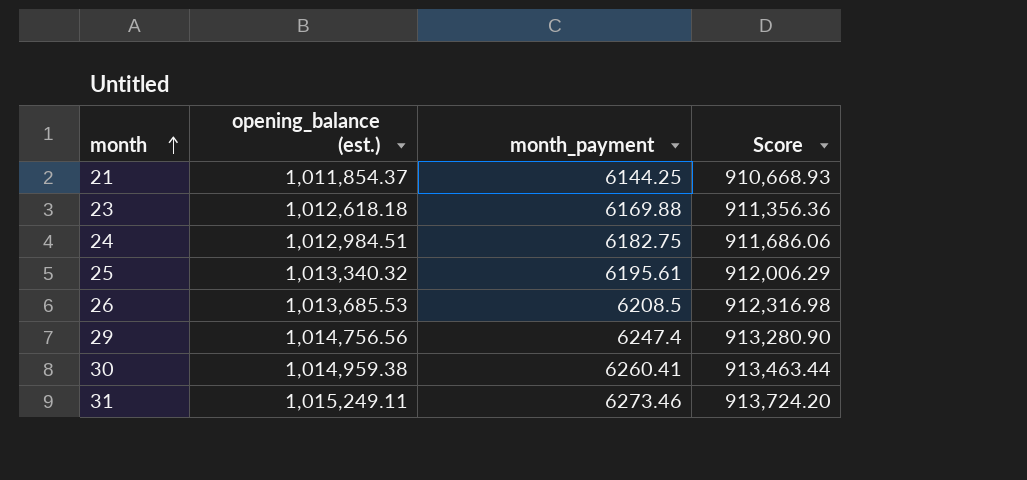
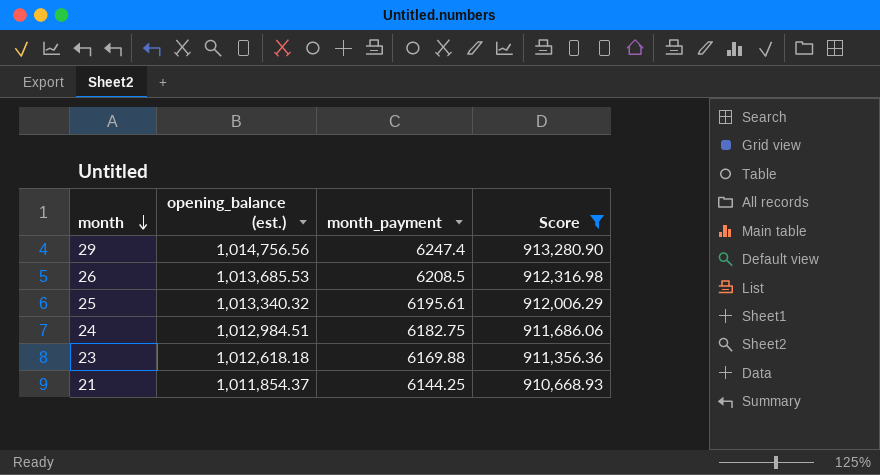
filter: none -> Score <= 913,280.90
row order: month ascending -> month descending

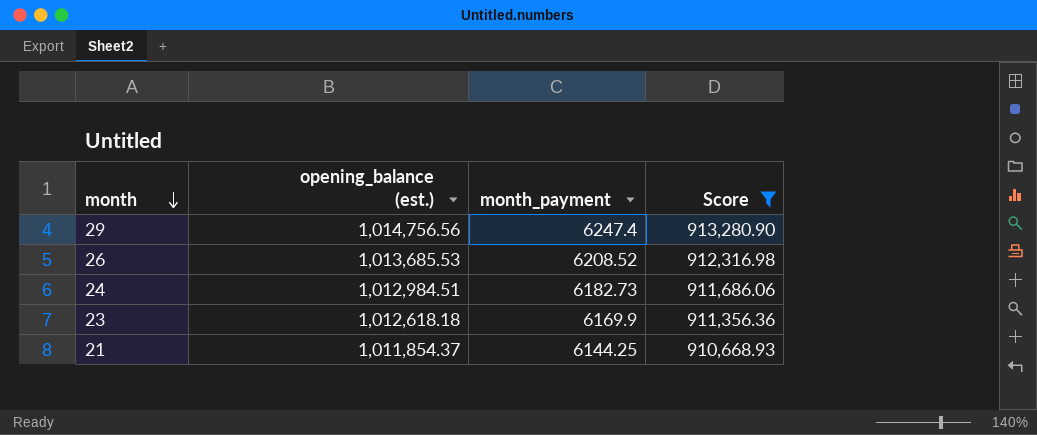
row 25: 1,013,340.32 | 6195.61 | 912,006.29 -> none
26 | month_payment: 6208.5 -> 6208.52
24 | month_payment: 6182.75 -> 6182.73
23 | month_payment: 6169.88 -> 6169.9

